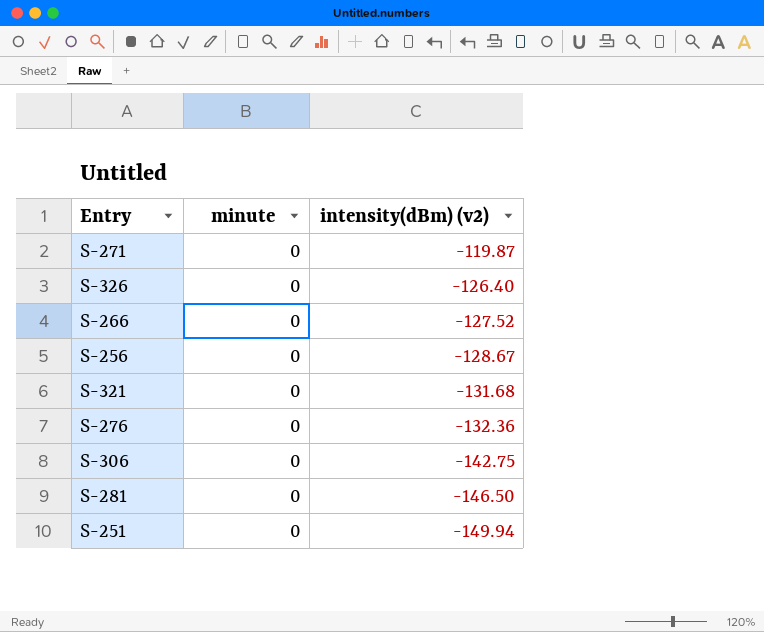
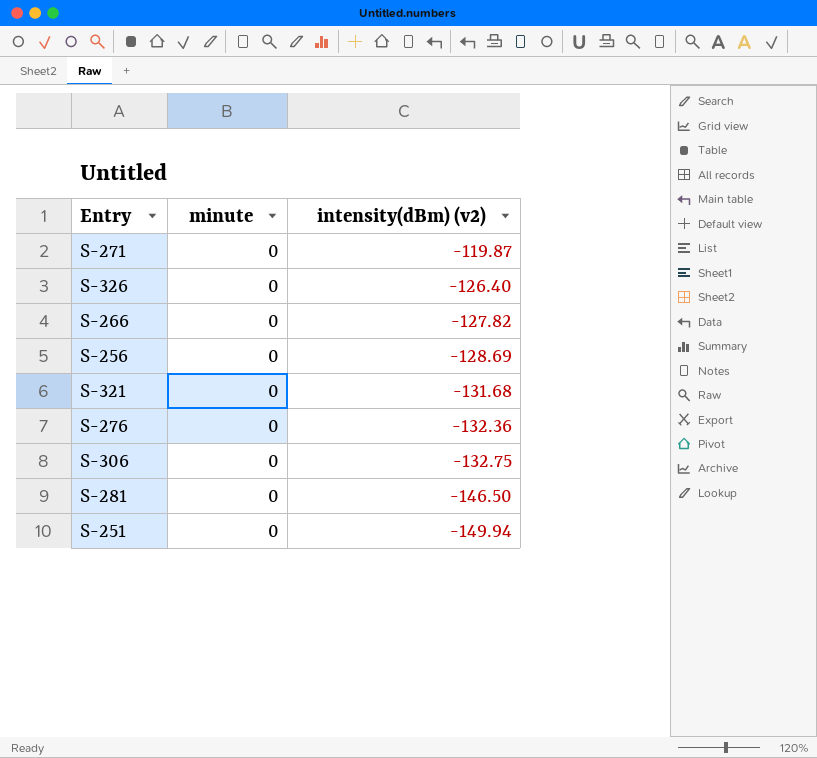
S-266 | intensity(dBm) (v2): -127.52 -> -127.82
S-256 | intensity(dBm) (v2): -128.67 -> -128.69
S-306 | intensity(dBm) (v2): -142.75 -> -132.75

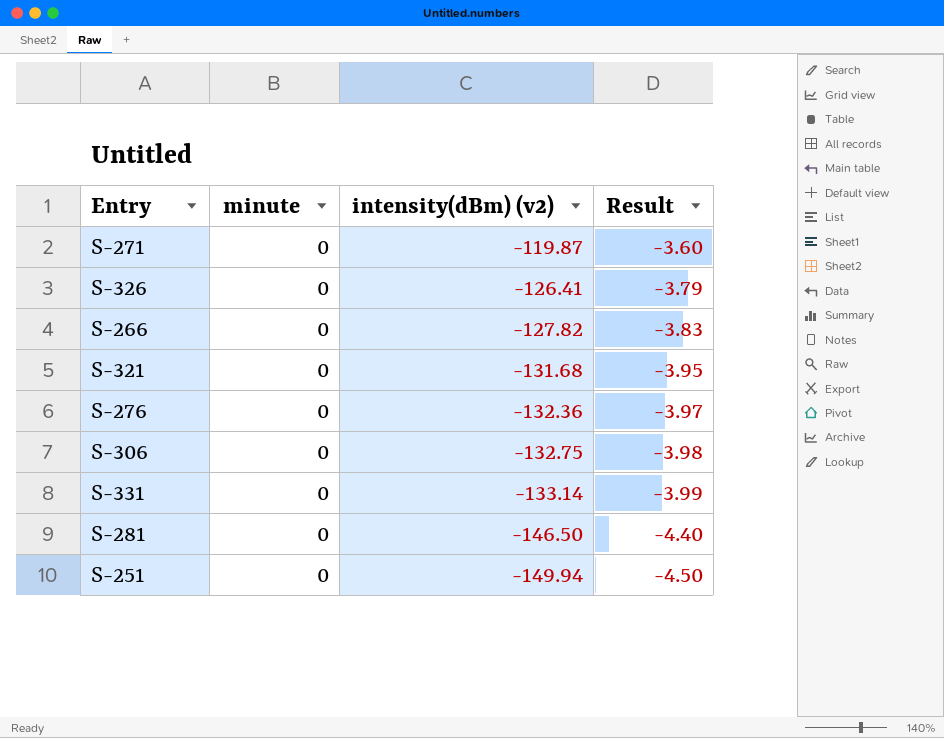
column Result | formula: none -> [intensity(dBm) (v2)] * 0.03
row S-256: 0 | -128.69 -> none
S-326 | intensity(dBm) (v2): -126.40 -> -126.41
row S-331: none -> 0 | -133.14 | -3.99

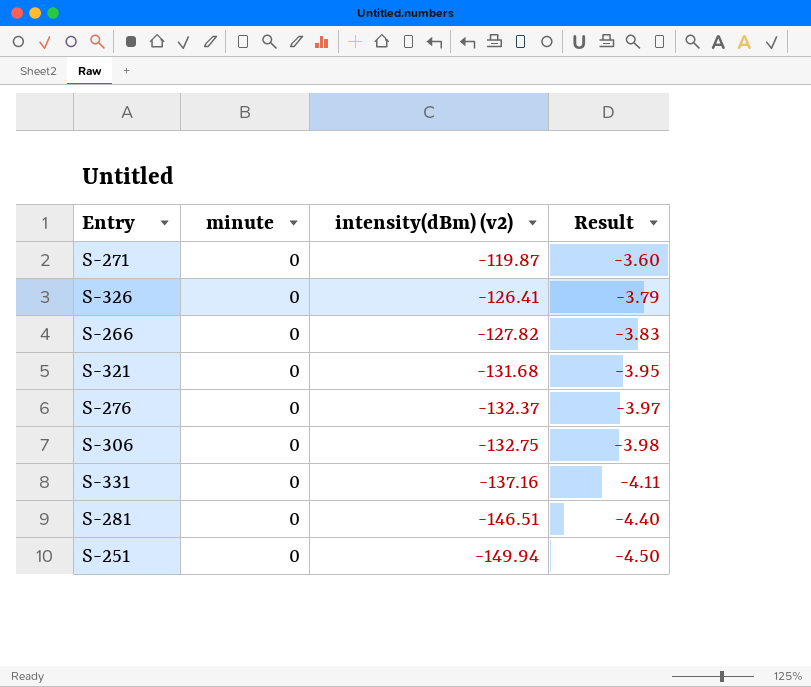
S-276 | intensity(dBm) (v2): -132.36 -> -132.37
S-331 | intensity(dBm) (v2): -133.14 -> -137.16
S-331 | Result: -3.99 -> -4.11
S-281 | intensity(dBm) (v2): -146.50 -> -146.51

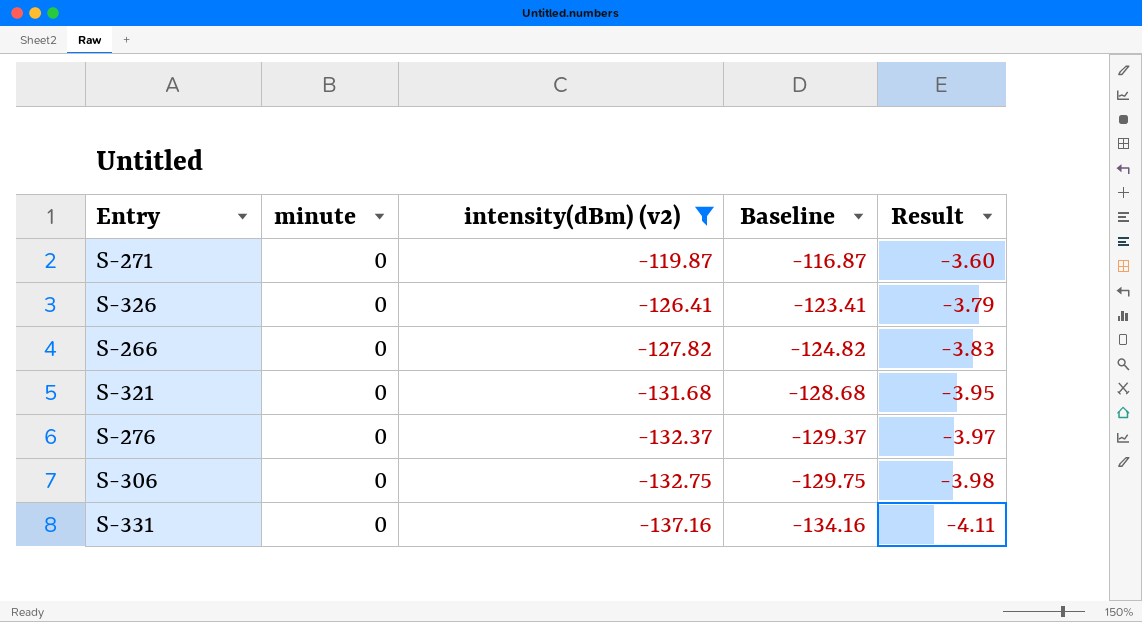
filter: none -> intensity(dBm) (v2) >= -137.16
column Baseline | formula: none -> [intensity(dBm) (v2)] + 3

